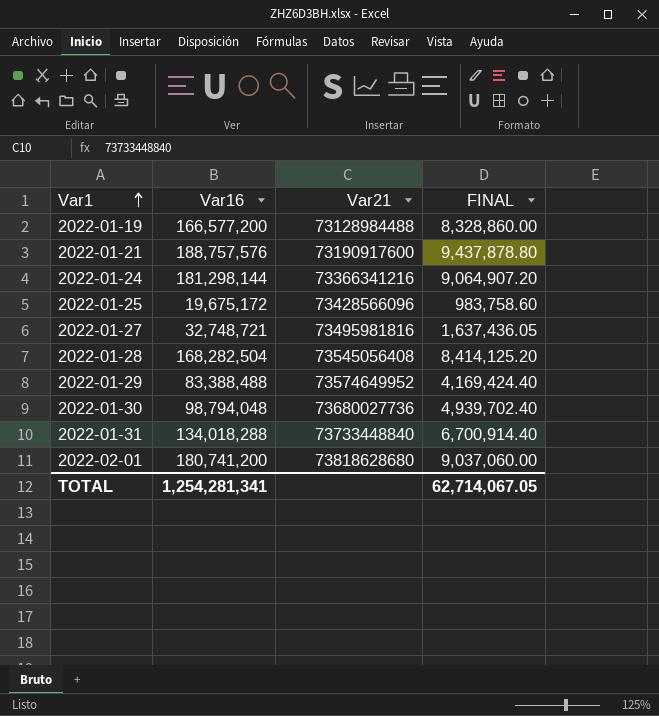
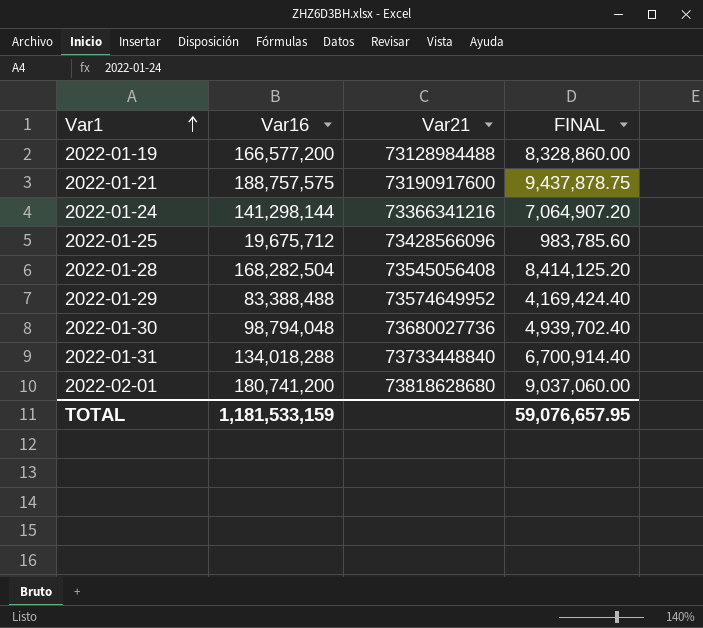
row 2022-01-27: 32,748,721 | 73495981816 | 1,637,436.05 -> none
2022-01-21 | Var16: 188,757,576 -> 188,757,575
2022-01-21 | FINAL: 9,437,878.80 -> 9,437,878.75
2022-01-24 | Var16: 181,298,144 -> 141,298,144
2022-01-24 | FINAL: 9,064,907.20 -> 7,064,907.20
2022-01-25 | Var16: 19,675,172 -> 19,675,712
2022-01-25 | FINAL: 983,758.60 -> 983,785.60
TOTAL | Var16: 1,254,281,341 -> 1,181,533,159
TOTAL | FINAL: 62,714,067.05 -> 59,076,657.95

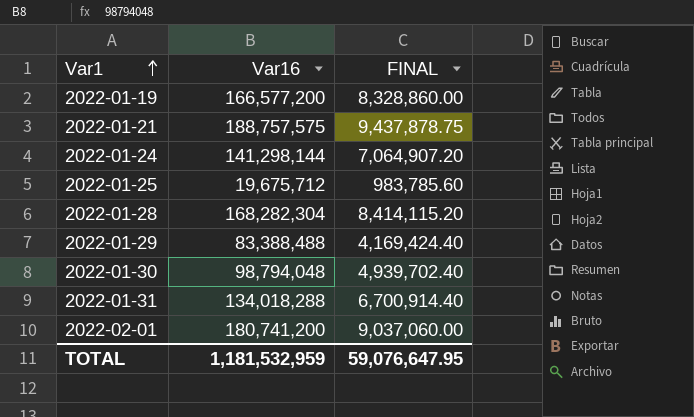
column Var21 | position: 3 -> none
2022-01-28 | Var16: 168,282,504 -> 168,282,304
2022-01-28 | FINAL: 8,414,125.20 -> 8,414,115.20
TOTAL | Var16: 1,181,533,159 -> 1,181,532,959
TOTAL | FINAL: 59,076,657.95 -> 59,076,647.95

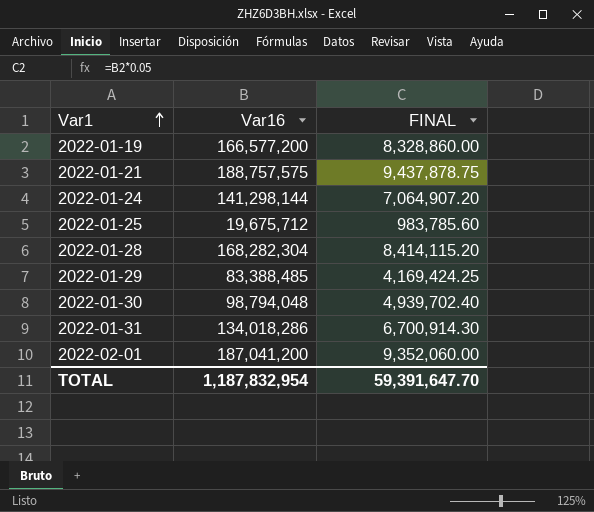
2022-01-29 | Var16: 83,388,488 -> 83,388,485
2022-01-29 | FINAL: 4,169,424.40 -> 4,169,424.25
2022-01-31 | Var16: 134,018,288 -> 134,018,286
2022-01-31 | FINAL: 6,700,914.40 -> 6,700,914.30
2022-02-01 | Var16: 180,741,200 -> 187,041,200
2022-02-01 | FINAL: 9,037,060.00 -> 9,352,060.00
TOTAL | Var16: 1,181,532,959 -> 1,187,832,954
TOTAL | FINAL: 59,076,647.95 -> 59,391,647.70

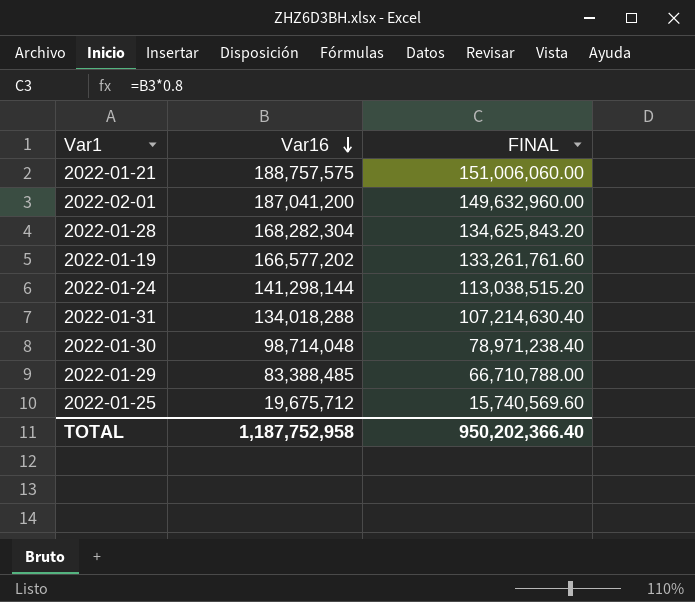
row order: Var1 ascending -> Var16 descending
column FINAL | formula: [Var16] * 0.05 -> [Var16] * 0.8
2022-01-19 | Var16: 166,577,200 -> 166,577,202
2022-01-31 | Var16: 134,018,286 -> 134,018,288
2022-01-30 | Var16: 98,794,048 -> 98,714,048
TOTAL | Var16: 1,187,832,954 -> 1,187,752,958
TOTAL | FINAL: 59,391,647.70 -> 950,202,366.40

